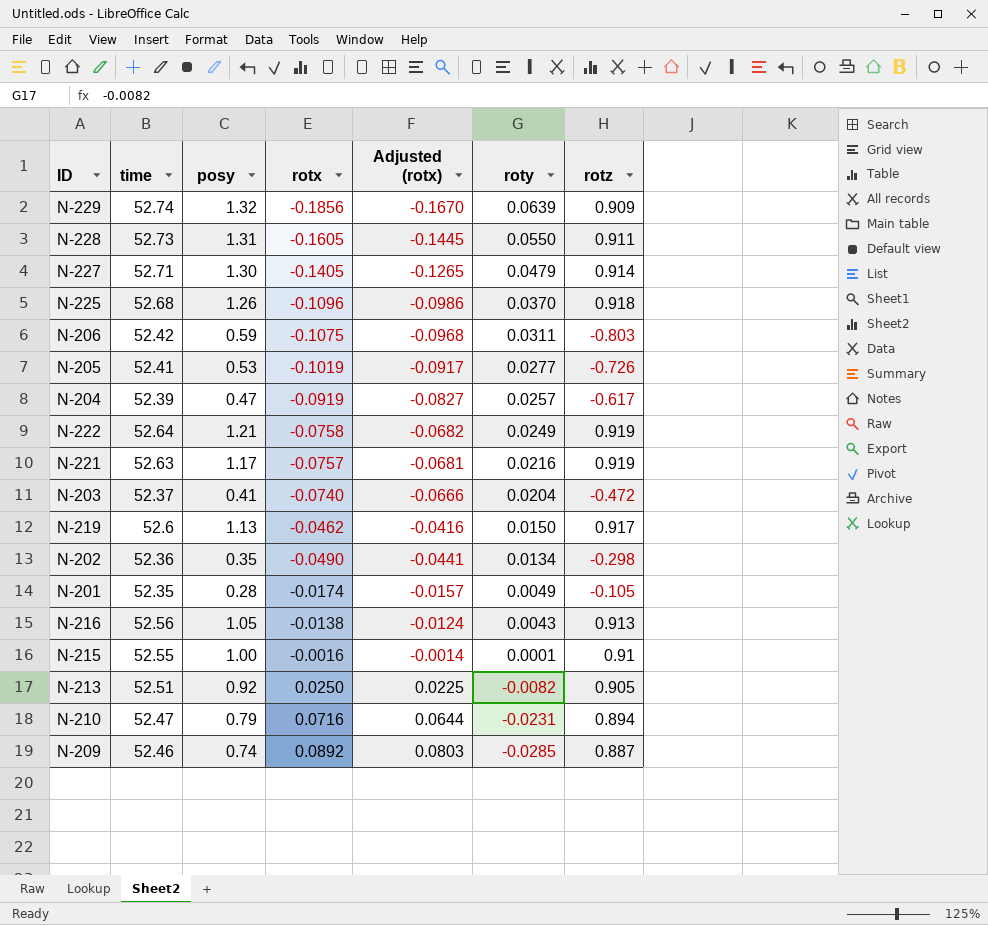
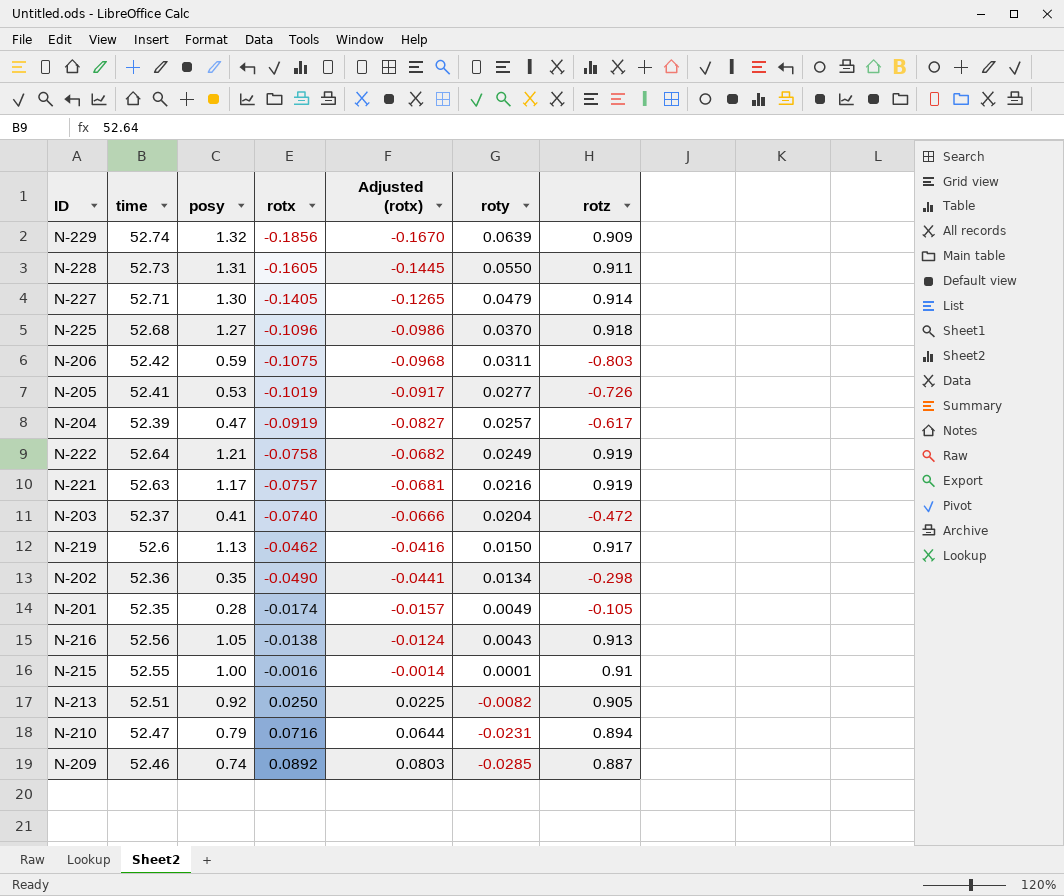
N-225 | posy: 1.26 -> 1.27

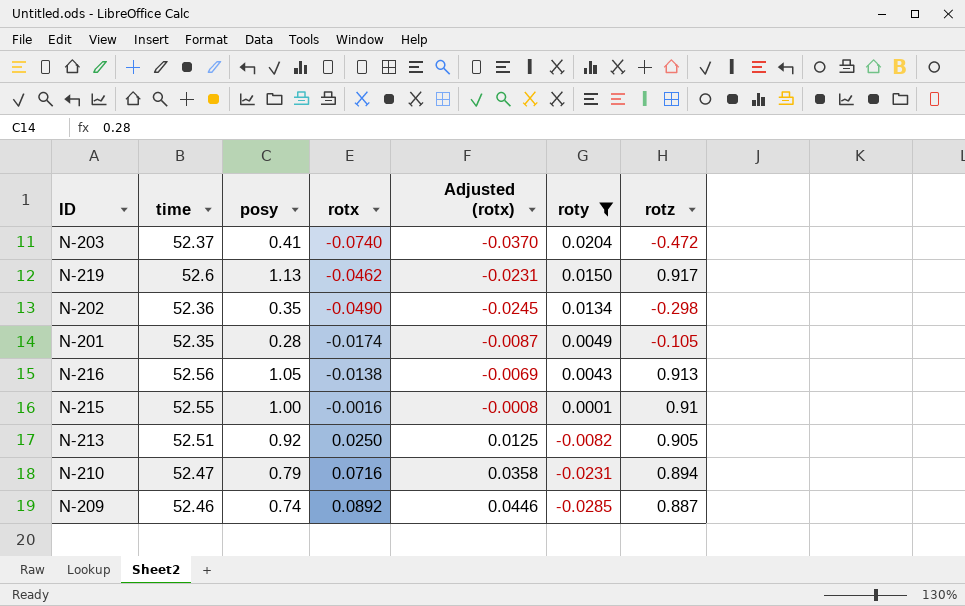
filter: none -> roty <= 0.0204
column Adjusted (rotx) | formula: [rotx] * 0.9 -> [rotx] * 0.5

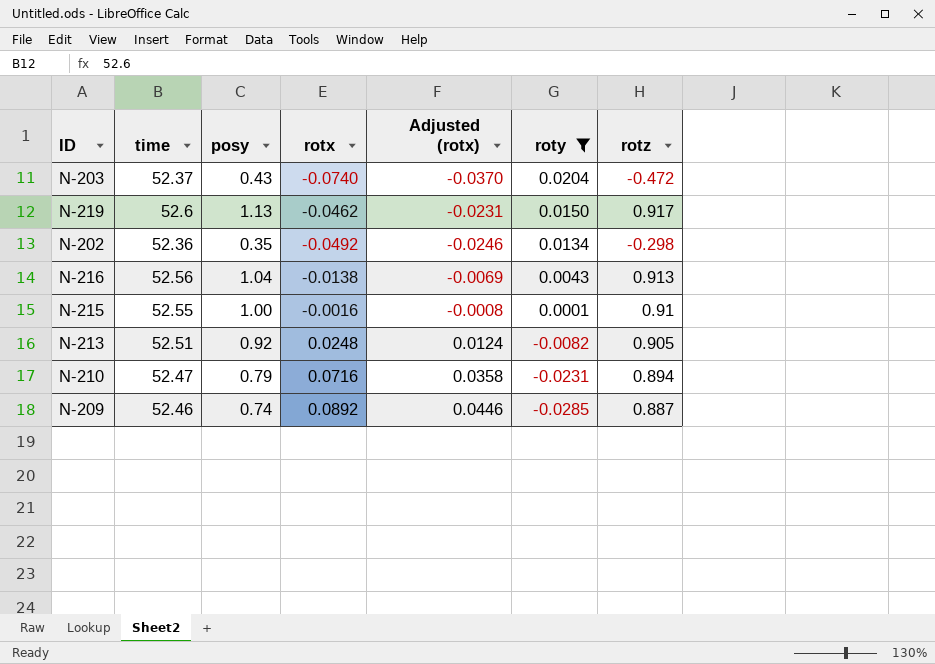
row N-201: 52.35 | 0.28 | -0.0174 | -0.0087 | 0.0049 | -0.105 -> none
N-203 | posy: 0.41 -> 0.43
N-202 | rotx: -0.0490 -> -0.0492
N-202 | Adjusted (rotx): -0.0245 -> -0.0246
N-216 | posy: 1.05 -> 1.04
N-213 | rotx: 0.0250 -> 0.0248
N-213 | Adjusted (rotx): 0.0125 -> 0.0124

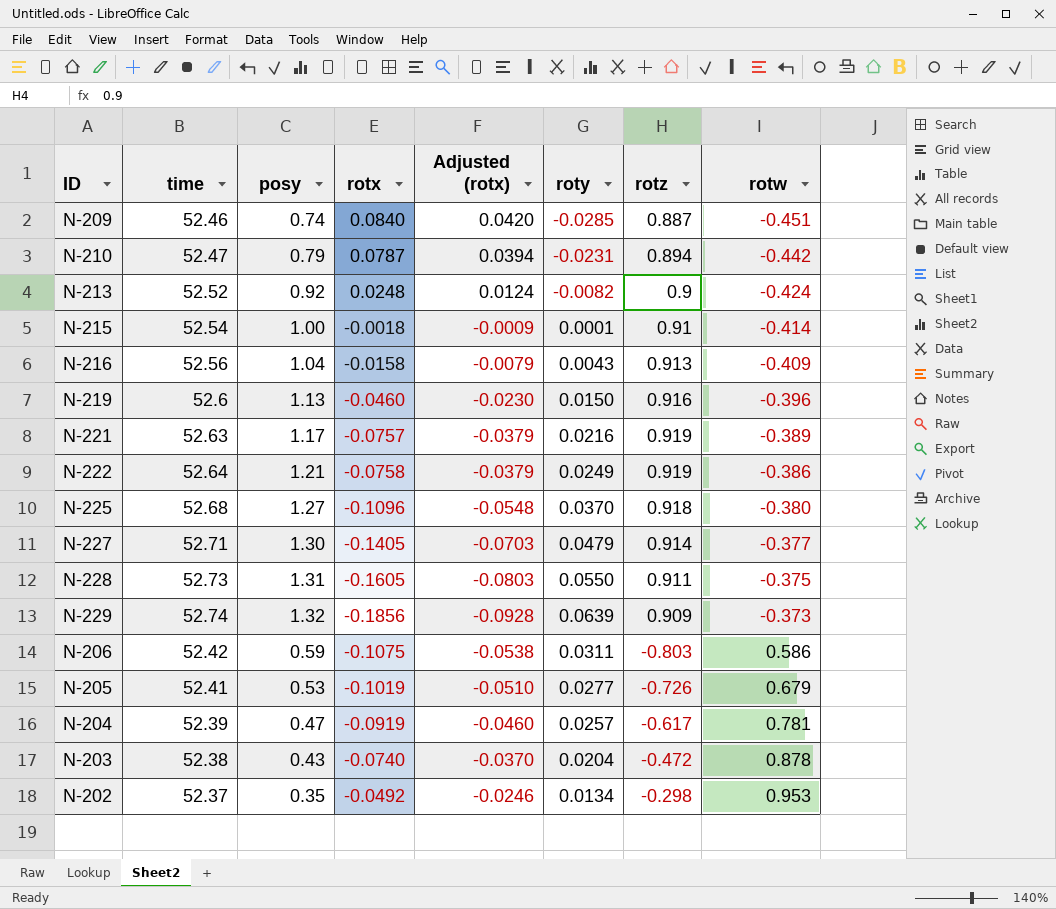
filter: roty <= 0.0204 -> none
row order: roty descending -> rotw ascending
column rotw | position: none -> 8
N-209 | rotx: 0.0892 -> 0.0840
N-209 | Adjusted (rotx): 0.0446 -> 0.0420
N-210 | rotx: 0.0716 -> 0.0787
N-210 | Adjusted (rotx): 0.0358 -> 0.0394
N-213 | time: 52.51 -> 52.52
N-213 | rotz: 0.905 -> 0.9
N-215 | time: 52.55 -> 52.54
N-215 | rotx: -0.0016 -> -0.0018
N-215 | Adjusted (rotx): -0.0008 -> -0.0009
N-216 | rotx: -0.0138 -> -0.0158
N-216 | Adjusted (rotx): -0.0069 -> -0.0079
N-219 | rotx: -0.0462 -> -0.0460
N-219 | Adjusted (rotx): -0.0231 -> -0.0230
N-219 | rotz: 0.917 -> 0.916
N-203 | time: 52.37 -> 52.38
N-202 | time: 52.36 -> 52.37

